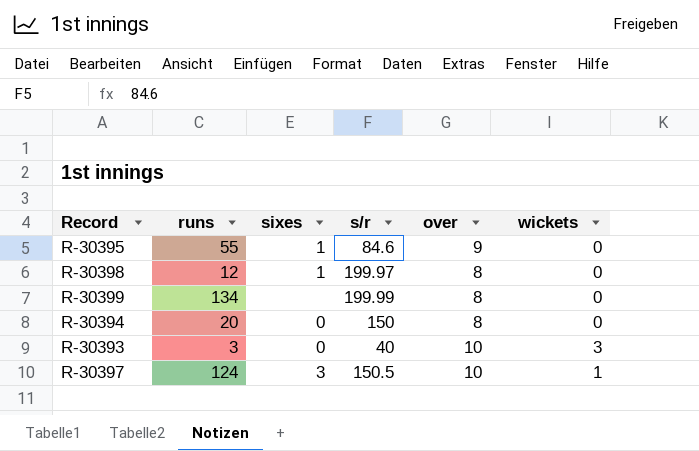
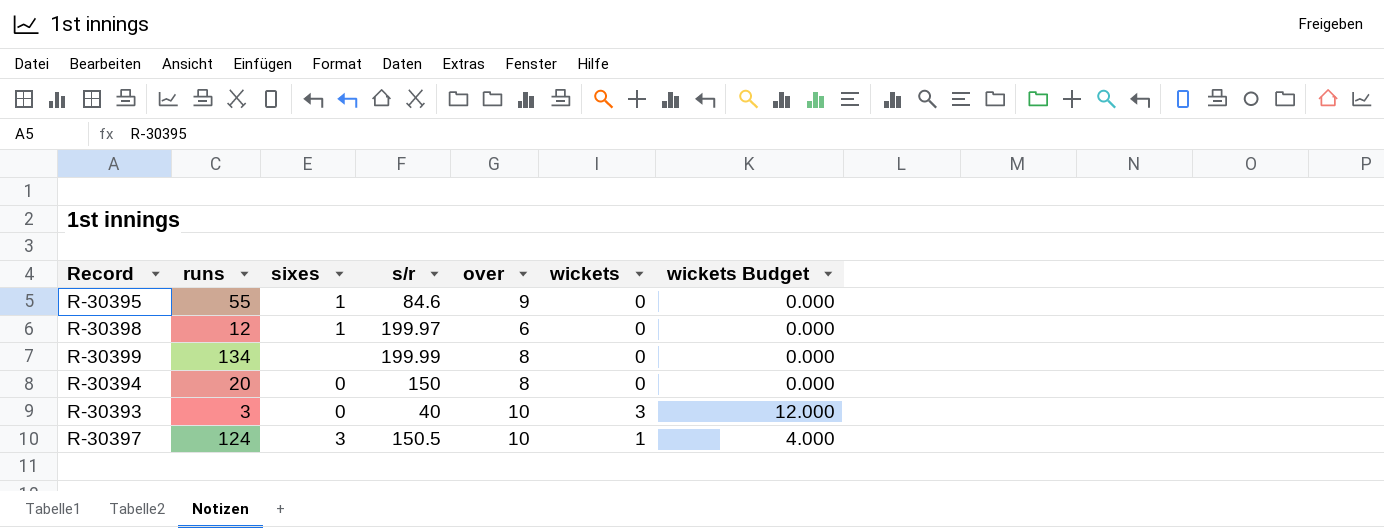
column wickets Budget | formula: none -> [wickets] * 4
R-30398 | over: 8 -> 6

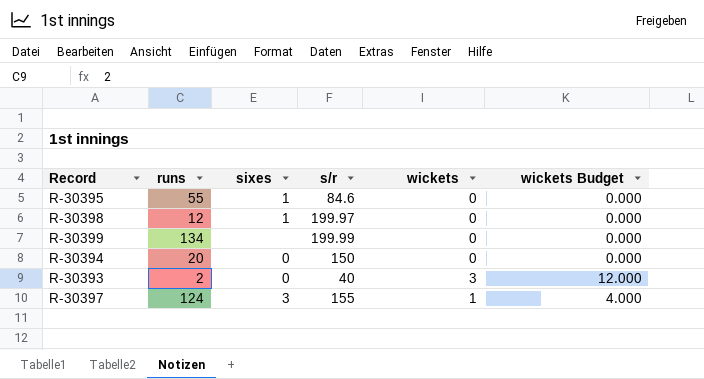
column over | position: 5 -> none
R-30393 | runs: 3 -> 2
R-30397 | s/r: 150.5 -> 155

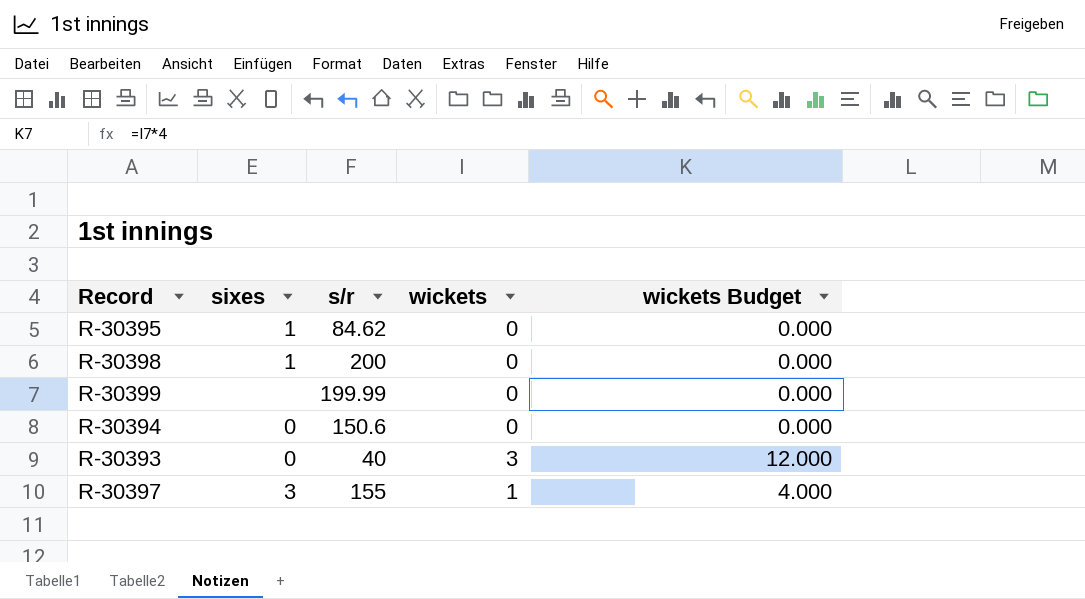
column runs | position: 2 -> none
R-30395 | s/r: 84.6 -> 84.62
R-30398 | s/r: 199.97 -> 200
R-30394 | s/r: 150 -> 150.6

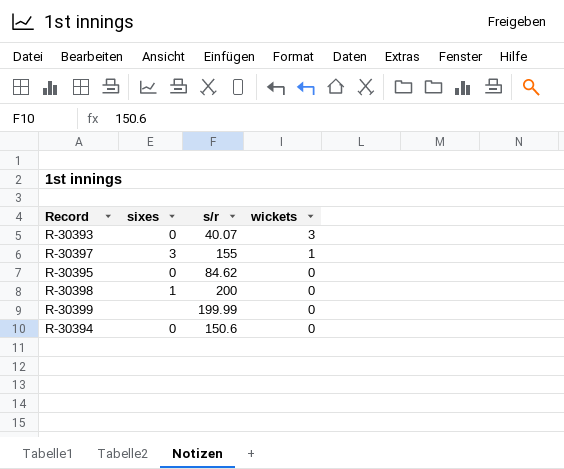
row order: none -> wickets descending
column wickets Budget | formula: [wickets] * 4 -> none
R-30393 | s/r: 40 -> 40.07
R-30395 | sixes: 1 -> 0

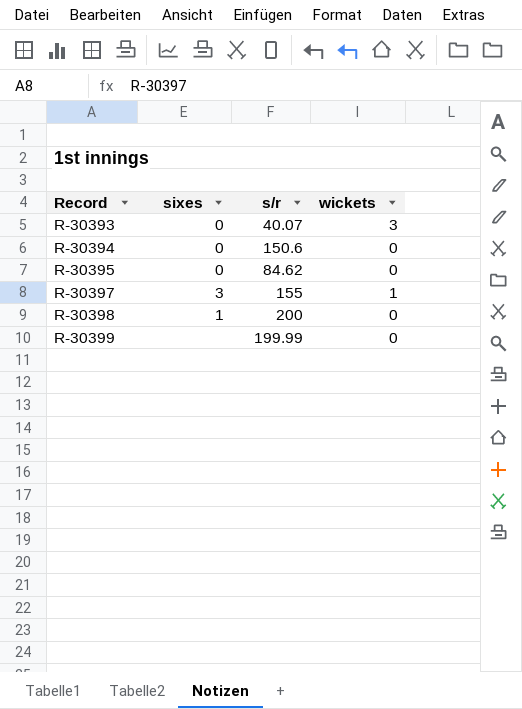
row order: wickets descending -> Record ascending

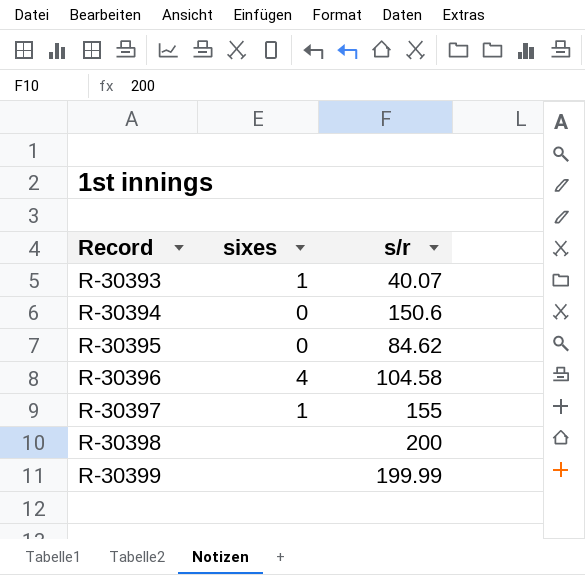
column wickets | position: 4 -> none
R-30393 | sixes: 0 -> 1
row R-30396: none -> 4 | 104.58
R-30397 | sixes: 3 -> 1
R-30398 | sixes: 1 -> none

